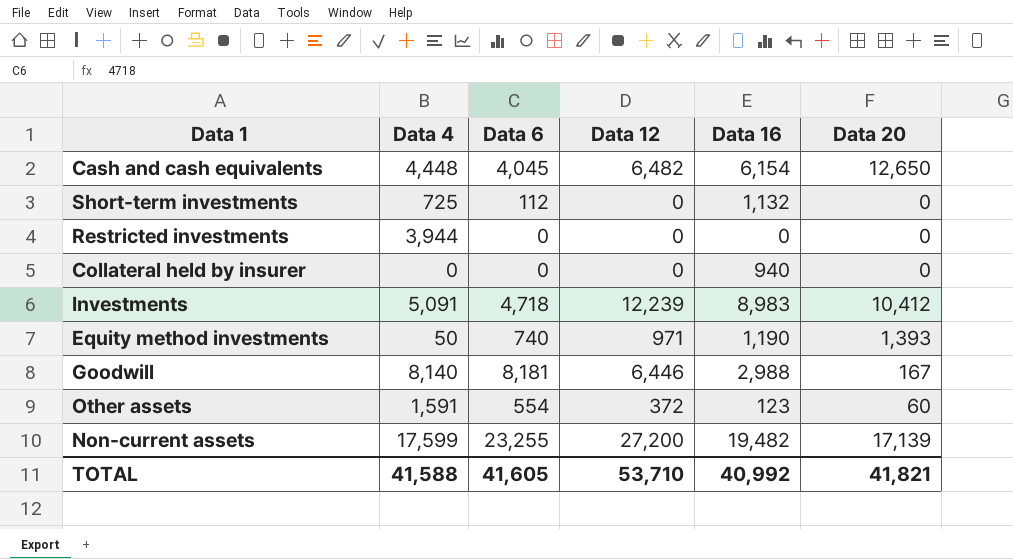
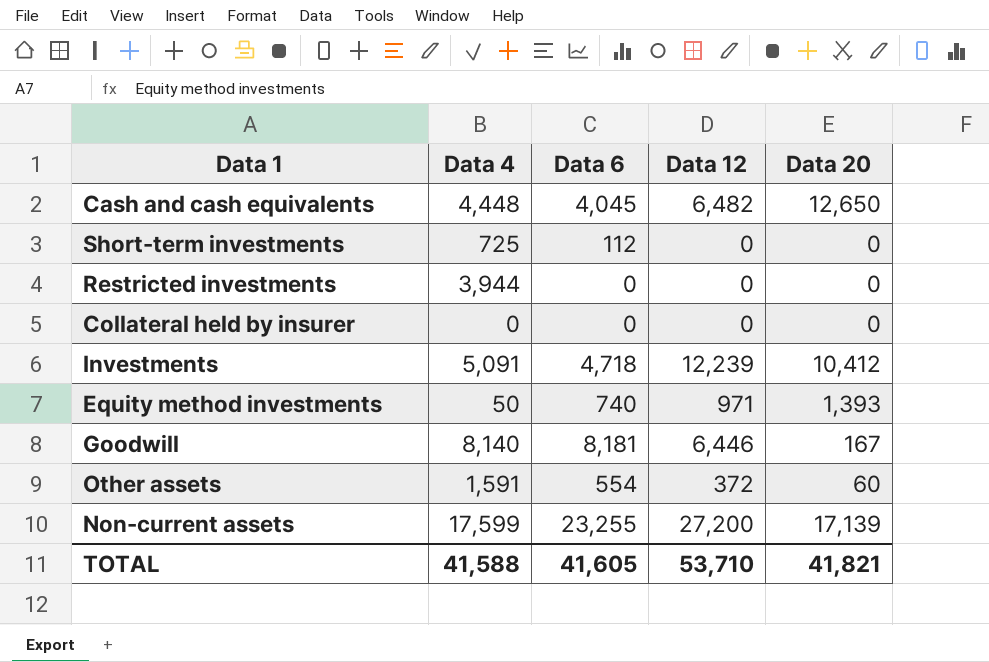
column Data 16 | position: 5 -> none

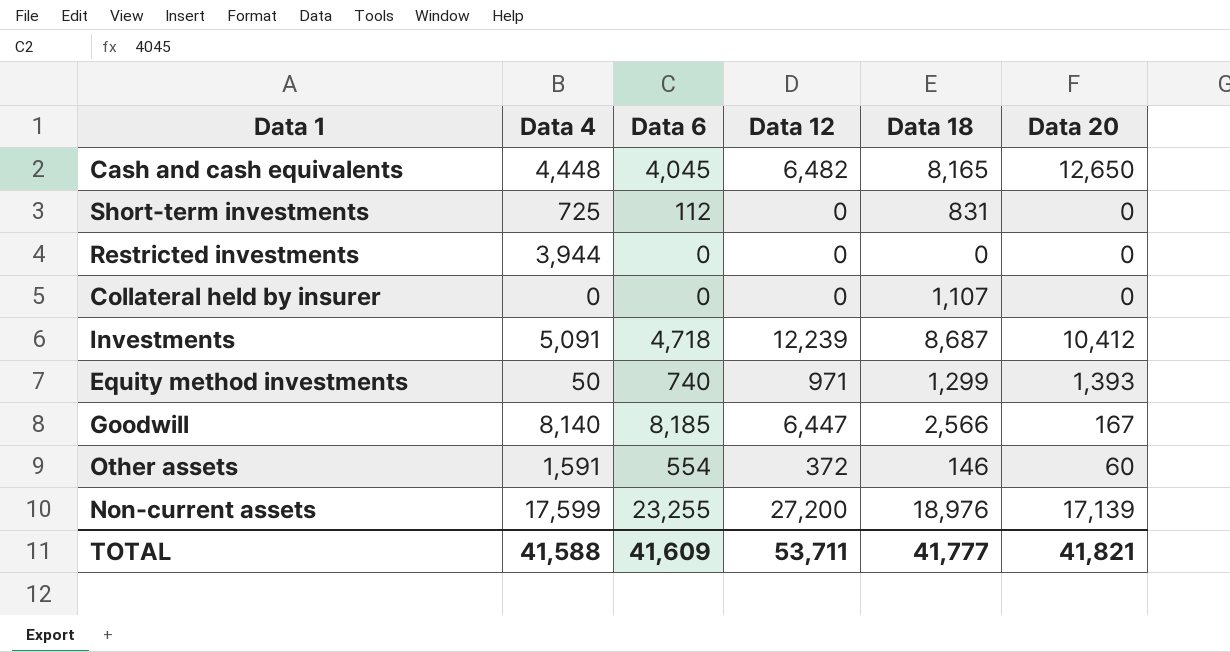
column Data 18 | position: none -> 5
Goodwill | Data 6: 8,181 -> 8,185
Goodwill | Data 12: 6,446 -> 6,447
TOTAL | Data 6: 41,605 -> 41,609
TOTAL | Data 12: 53,710 -> 53,711

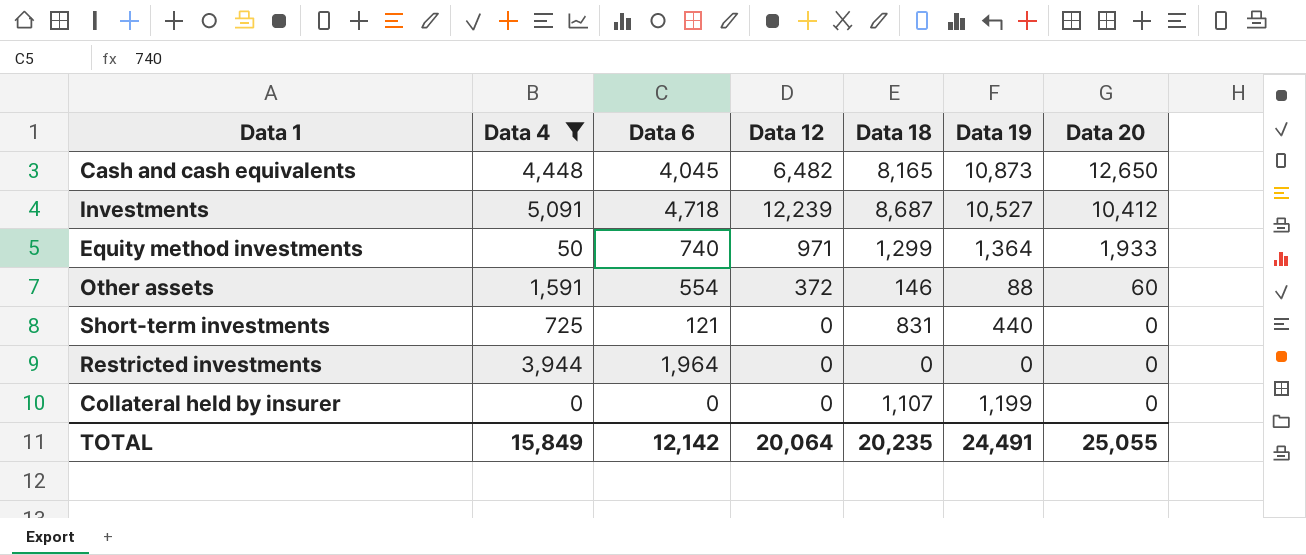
filter: none -> Data 4 <= 5,091
row order: none -> Data 20 descending
column Data 19 | position: none -> 6
Equity method investments | Data 20: 1,393 -> 1,933
Short-term investments | Data 6: 112 -> 121
Restricted investments | Data 6: 0 -> 1,964
TOTAL | Data 4: 41,588 -> 15,849
TOTAL | Data 6: 41,609 -> 12,142
TOTAL | Data 12: 53,711 -> 20,064
TOTAL | Data 18: 41,777 -> 20,235
TOTAL | Data 20: 41,821 -> 25,055

